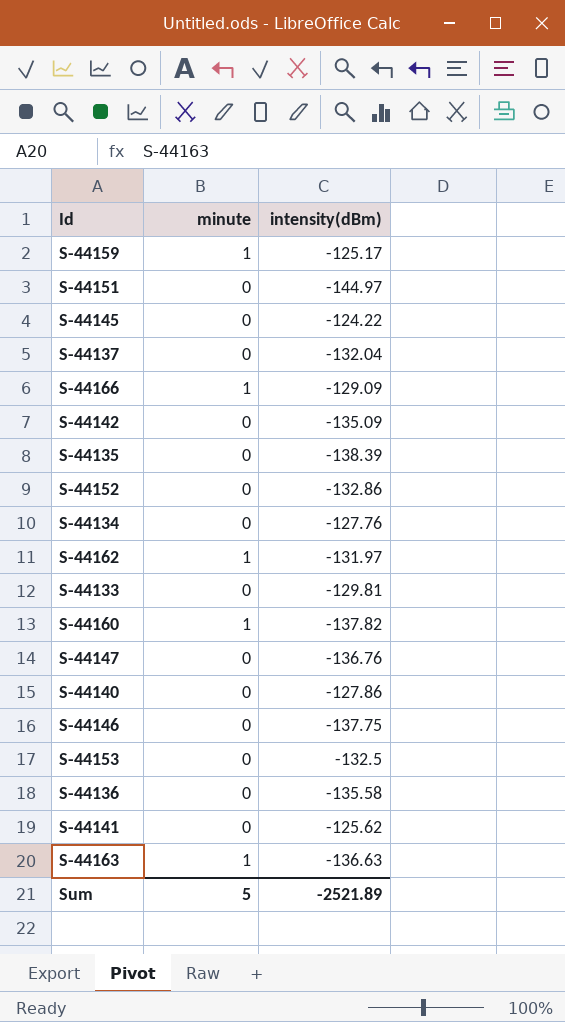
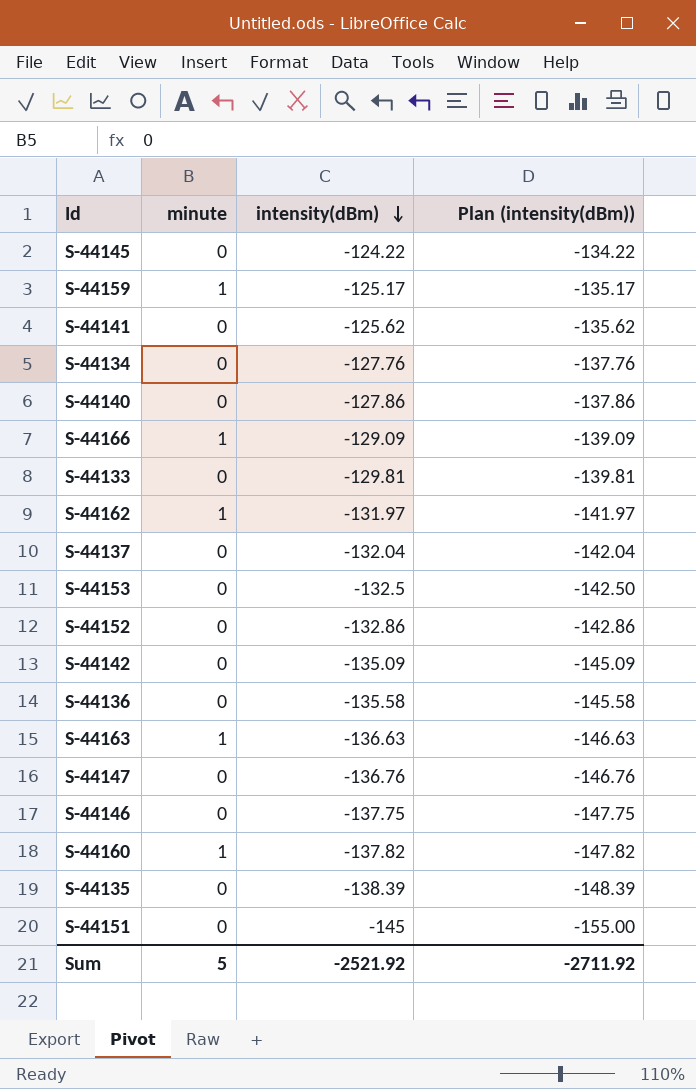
row order: none -> intensity(dBm) descending
column Plan (intensity(dBm)) | formula: none -> [intensity(dBm)] - 10
S-44151 | intensity(dBm): -144.97 -> -145
Sum | intensity(dBm): -2521.89 -> -2521.92

